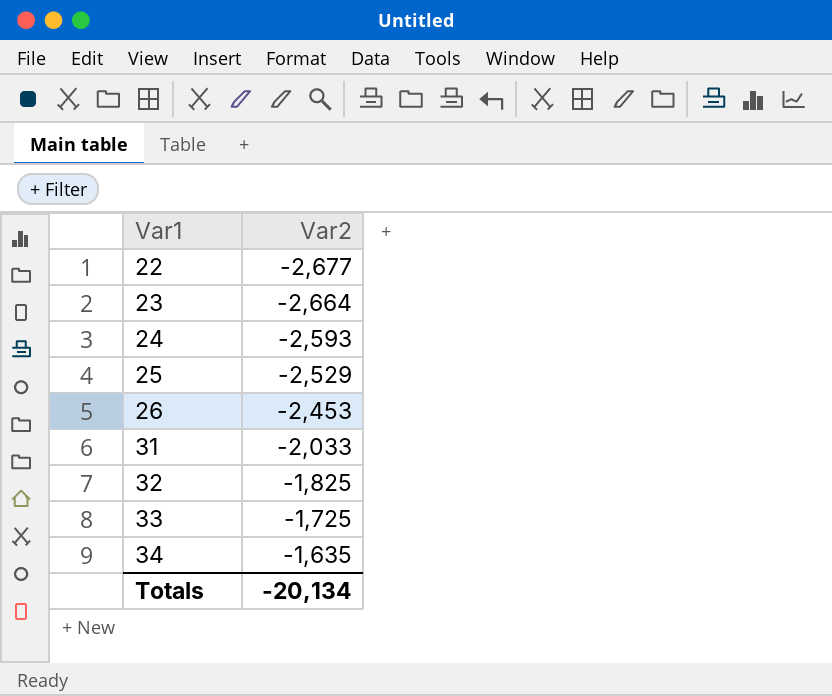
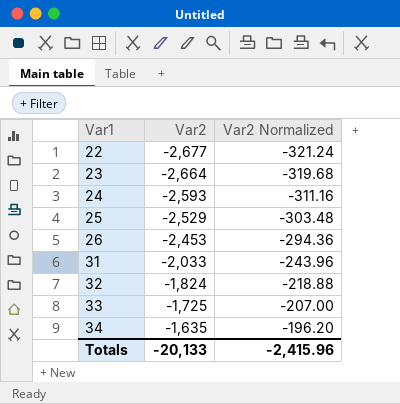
column Var2 Normalized | formula: none -> [Var2] * 0.12
32 | Var2: -1,825 -> -1,824
Totals | Var2: -20,134 -> -20,133

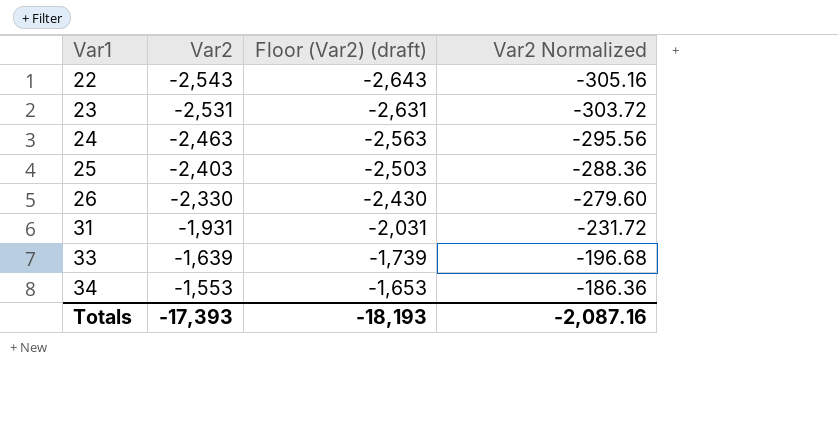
column Floor (Var2) (draft) | formula: none -> [Var2] - 100
row 32: -1,824 | -218.88 -> none
22 | Var2: -2,677 -> -2,543
22 | Var2 Normalized: -321.24 -> -305.16
23 | Var2: -2,664 -> -2,531
23 | Var2 Normalized: -319.68 -> -303.72
24 | Var2: -2,593 -> -2,463
24 | Var2 Normalized: -311.16 -> -295.56
25 | Var2: -2,529 -> -2,403
25 | Var2 Normalized: -303.48 -> -288.36
26 | Var2: -2,453 -> -2,330
26 | Var2 Normalized: -294.36 -> -279.60
31 | Var2: -2,033 -> -1,931
31 | Var2 Normalized: -243.96 -> -231.72
33 | Var2: -1,725 -> -1,639
33 | Var2 Normalized: -207.00 -> -196.68
34 | Var2: -1,635 -> -1,553
34 | Var2 Normalized: -196.20 -> -186.36
Totals | Var2: -20,133 -> -17,393
Totals | Var2 Normalized: -2,415.96 -> -2,087.16

